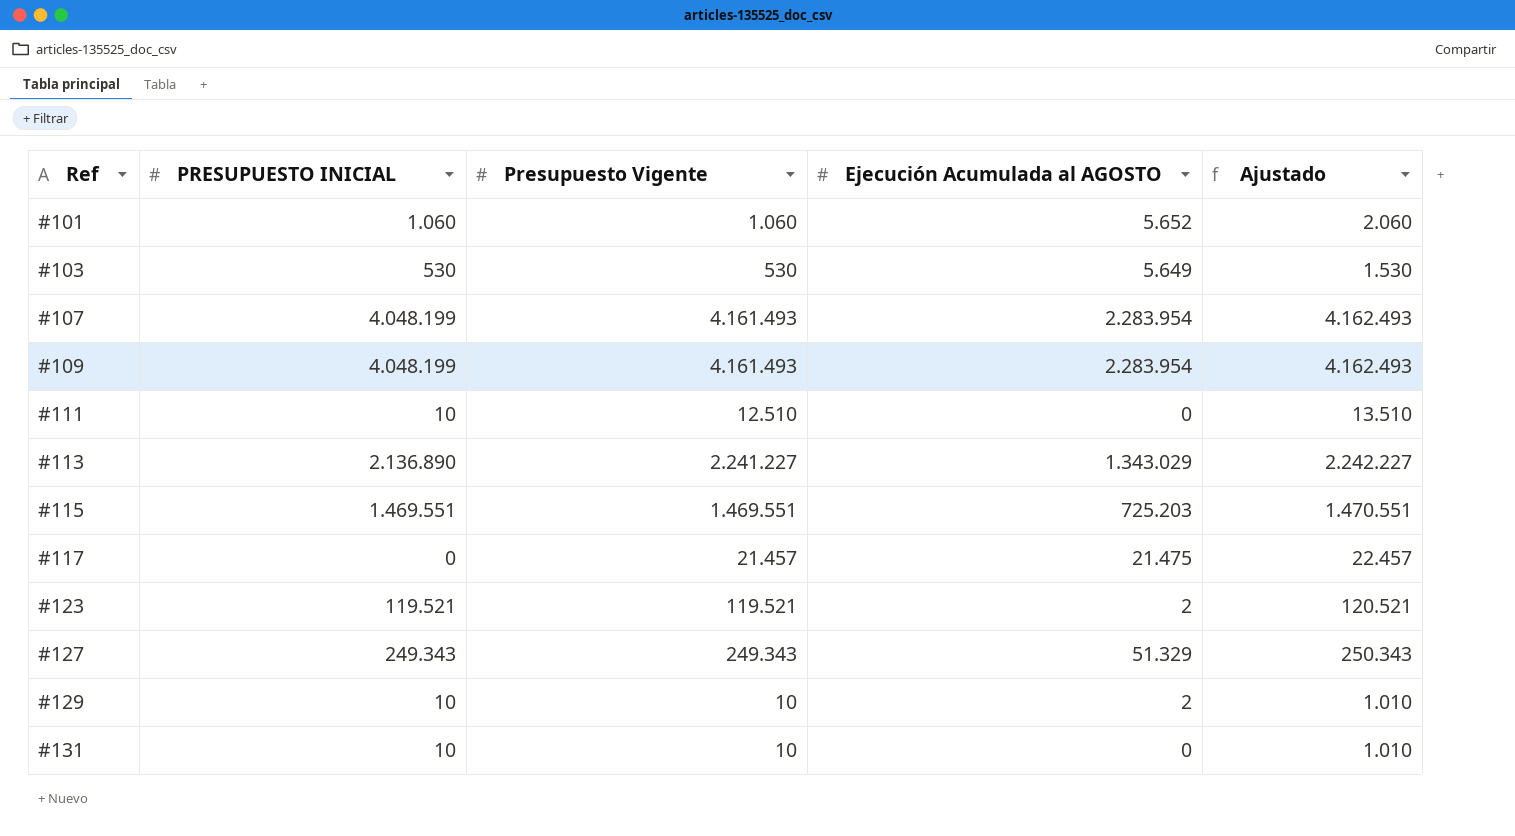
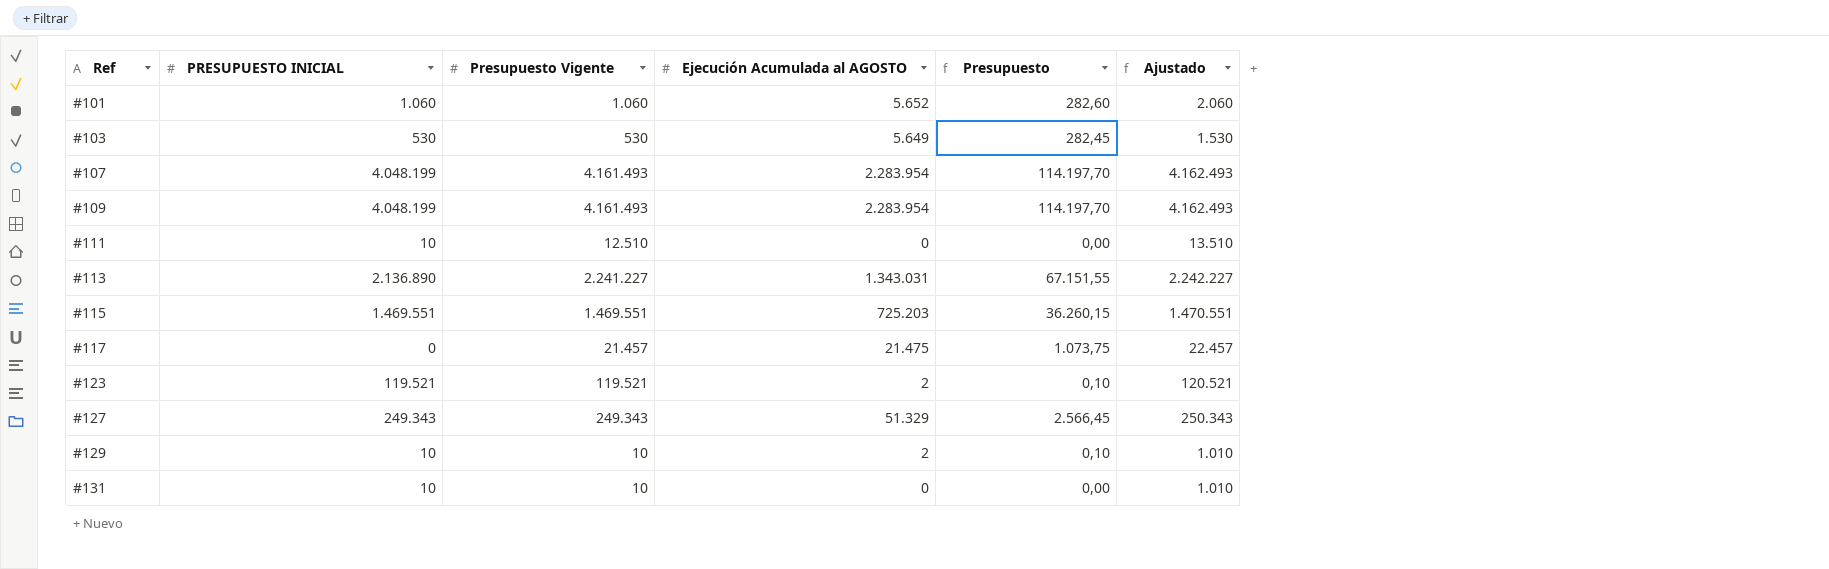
column Presupuesto | formula: none -> [Ejecución Acumulada al AGOSTO] * 0,05
#113 | Ejecución Acumulada al AGOSTO: 1.343.029 -> 1.343.031

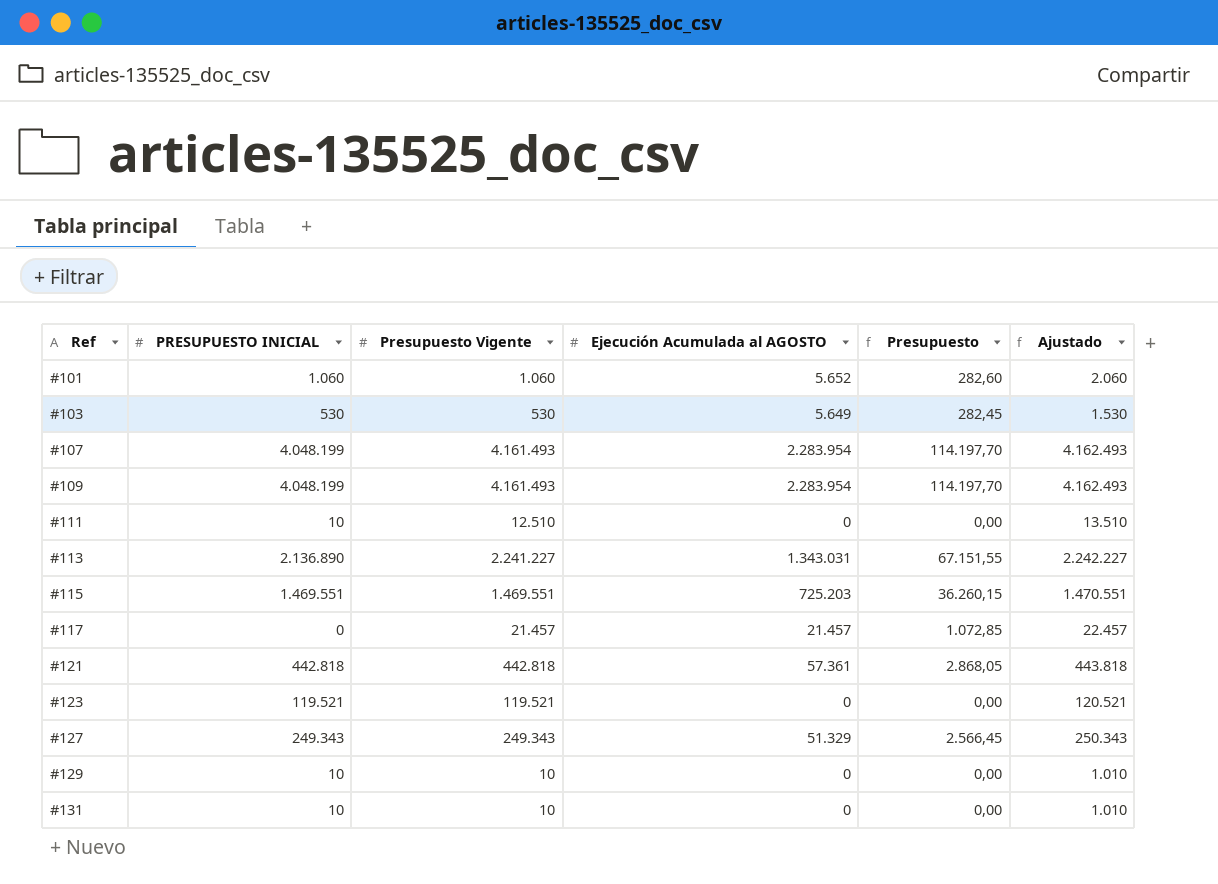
#117 | Ejecución Acumulada al AGOSTO: 21.475 -> 21.457
#117 | Presupuesto: 1.073,75 -> 1.072,85
row #121: none -> 442.818 | 442.818 | 57.361 | 2.868,05 | 443.818
#123 | Ejecución Acumulada al AGOSTO: 2 -> 0
#123 | Presupuesto: 0,10 -> 0,00
#129 | Ejecución Acumulada al AGOSTO: 2 -> 0
#129 | Presupuesto: 0,10 -> 0,00

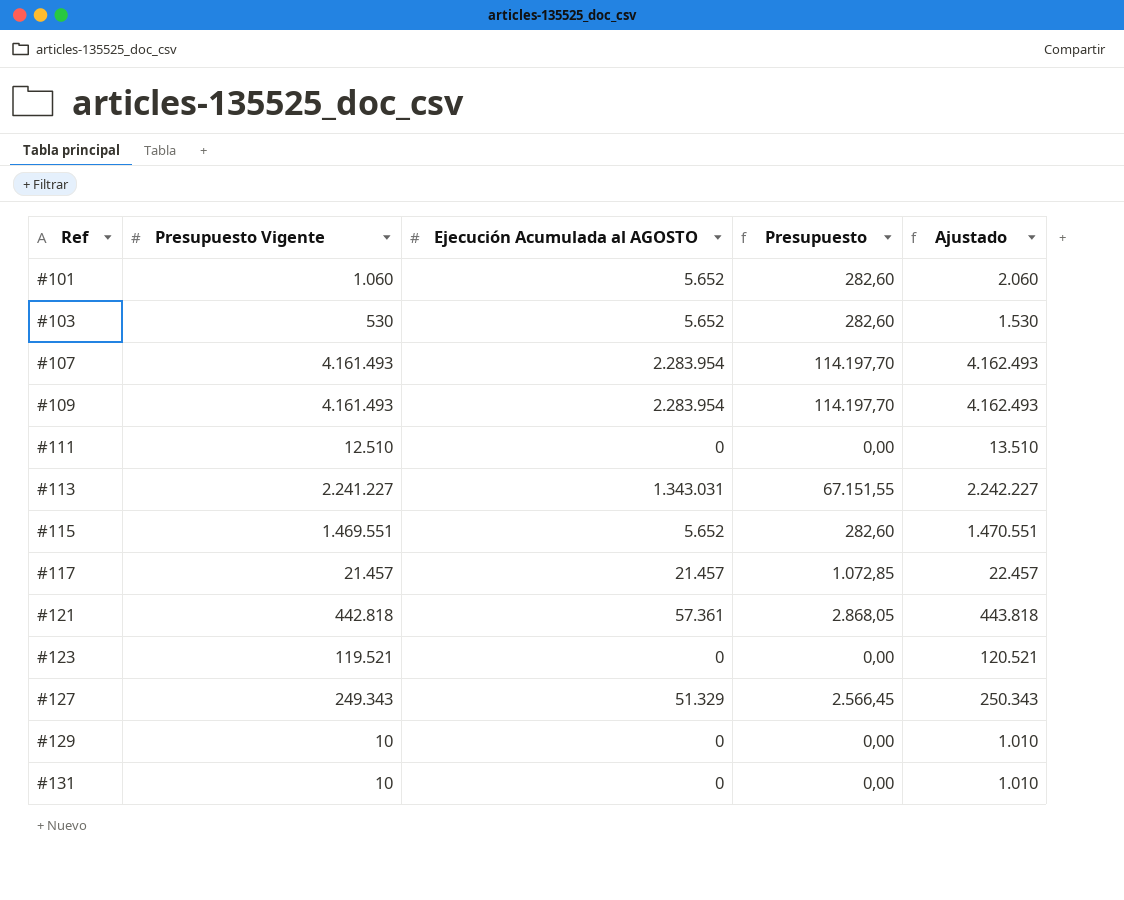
column PRESUPUESTO INICIAL | position: 2 -> none
#103 | Ejecución Acumulada al AGOSTO: 5.649 -> 5.652
#103 | Presupuesto: 282,45 -> 282,60
#115 | Ejecución Acumulada al AGOSTO: 725.203 -> 5.652
#115 | Presupuesto: 36.260,15 -> 282,60

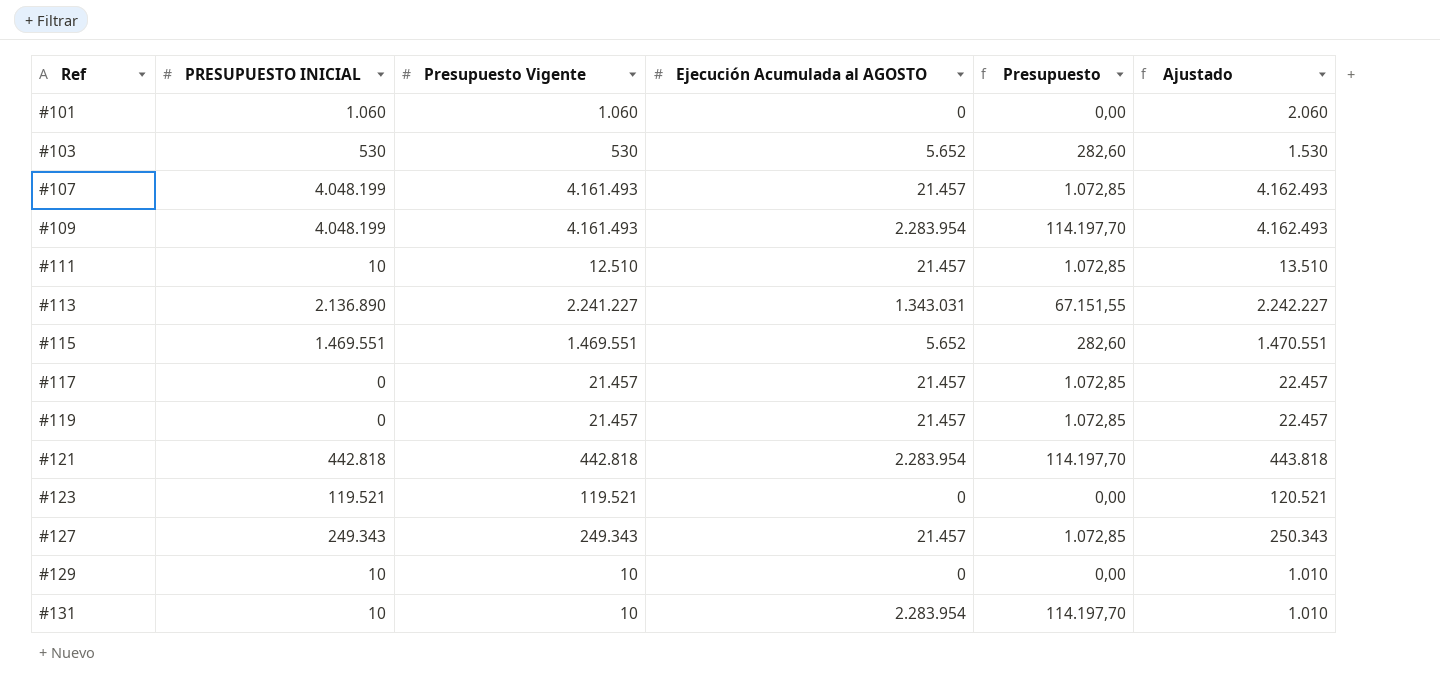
column PRESUPUESTO INICIAL | position: none -> 2
#101 | Ejecución Acumulada al AGOSTO: 5.652 -> 0
#101 | Presupuesto: 282,60 -> 0,00
#107 | Ejecución Acumulada al AGOSTO: 2.283.954 -> 21.457
#107 | Presupuesto: 114.197,70 -> 1.072,85
#111 | Ejecución Acumulada al AGOSTO: 0 -> 21.457
#111 | Presupuesto: 0,00 -> 1.072,85
row #119: none -> 0 | 21.457 | 21.457 | 1.072,85 | 22.457
#121 | Ejecución Acumulada al AGOSTO: 57.361 -> 2.283.954
#121 | Presupuesto: 2.868,05 -> 114.197,70
#127 | Ejecución Acumulada al AGOSTO: 51.329 -> 21.457
#127 | Presupuesto: 2.566,45 -> 1.072,85
#131 | Ejecución Acumulada al AGOSTO: 0 -> 2.283.954
#131 | Presupuesto: 0,00 -> 114.197,70

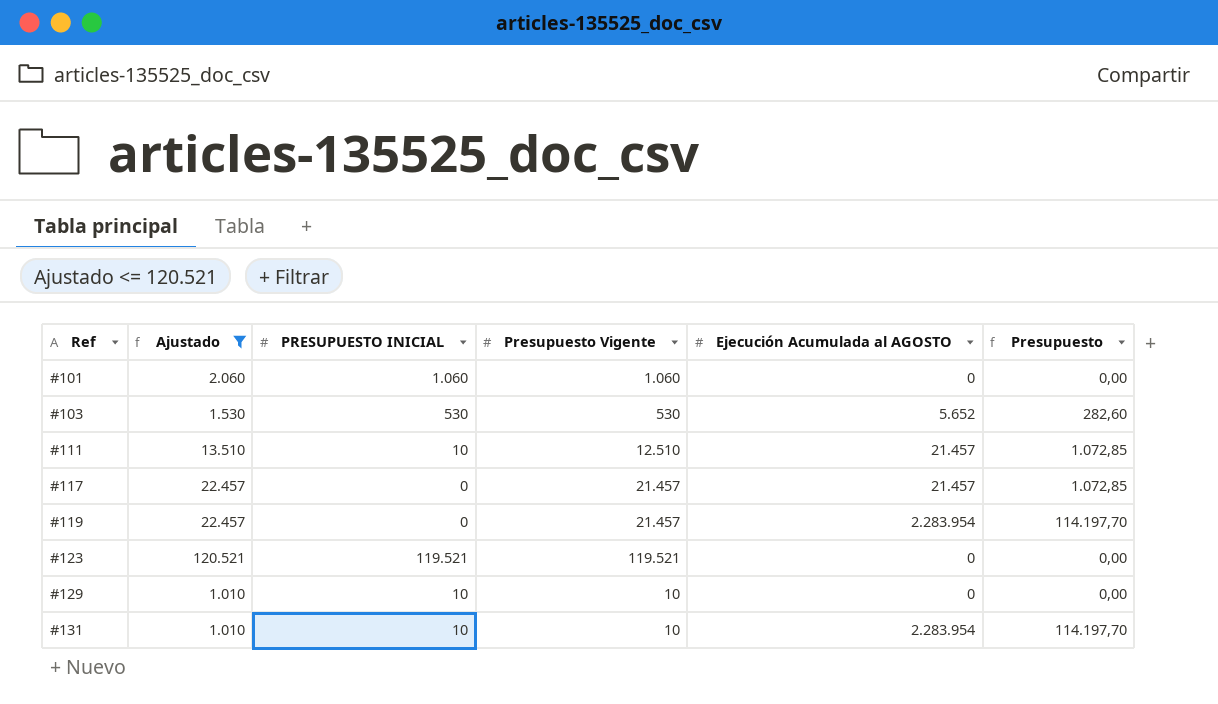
filter: none -> Ajustado <= 120.521
column Ajustado | position: 6 -> 2
#119 | Ejecución Acumulada al AGOSTO: 21.457 -> 2.283.954
#119 | Presupuesto: 1.072,85 -> 114.197,70

